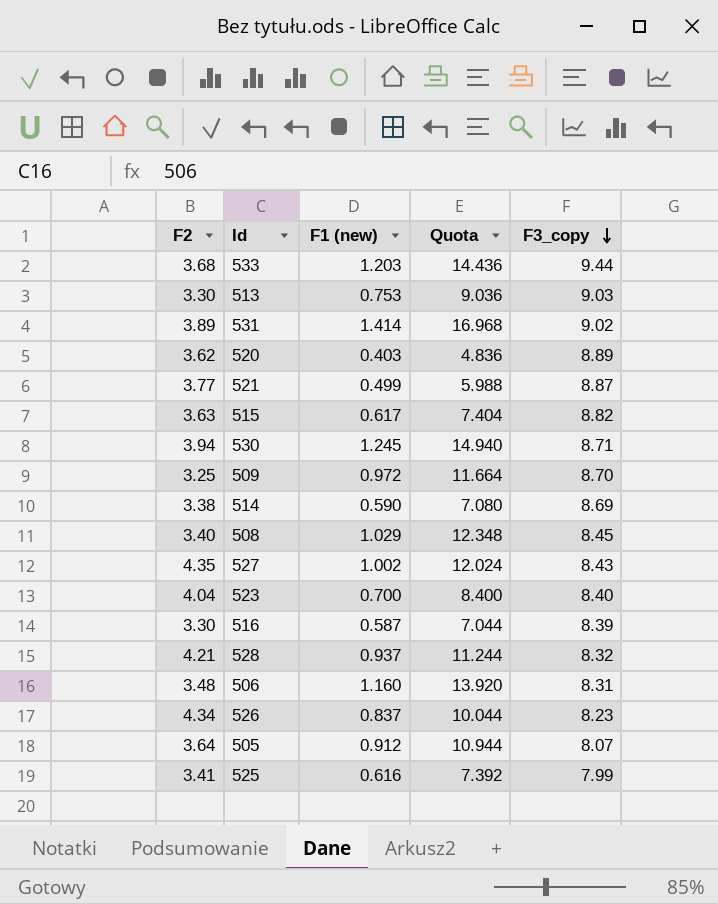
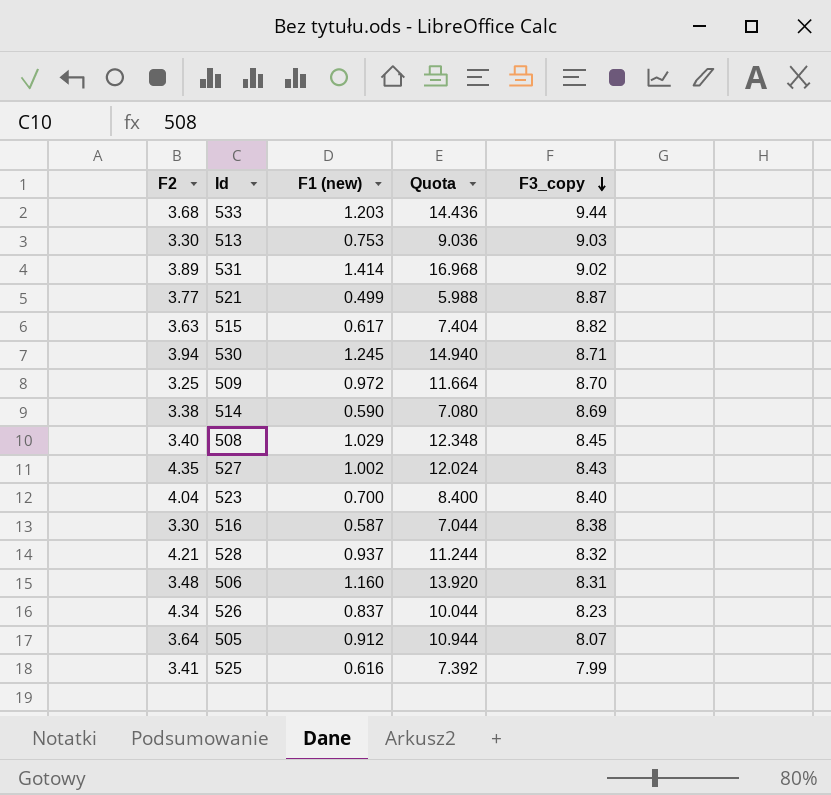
row 520: 3.62 | 0.403 | 4.836 | 8.89 -> none
516 | F3_copy: 8.39 -> 8.38

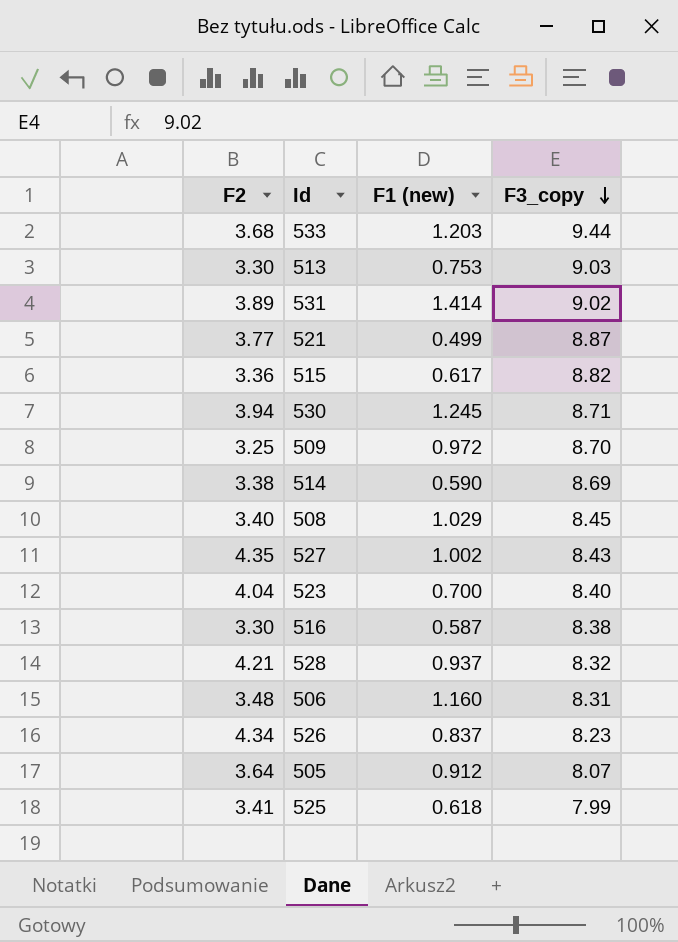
column Quota | formula: [F1 (new)] * 12 -> none
515 | F2: 3.63 -> 3.36
525 | F1 (new): 0.616 -> 0.618

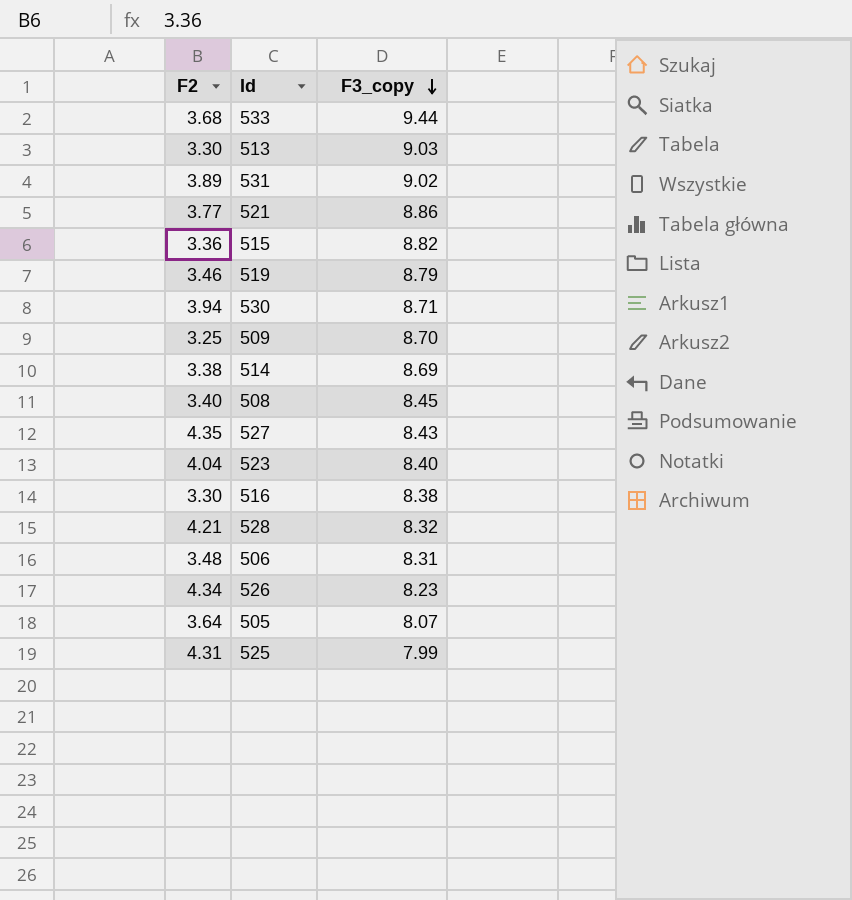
column F1 (new) | position: 3 -> none
521 | F3_copy: 8.87 -> 8.86
row 519: none -> 3.46 | 8.79
525 | F2: 3.41 -> 4.31

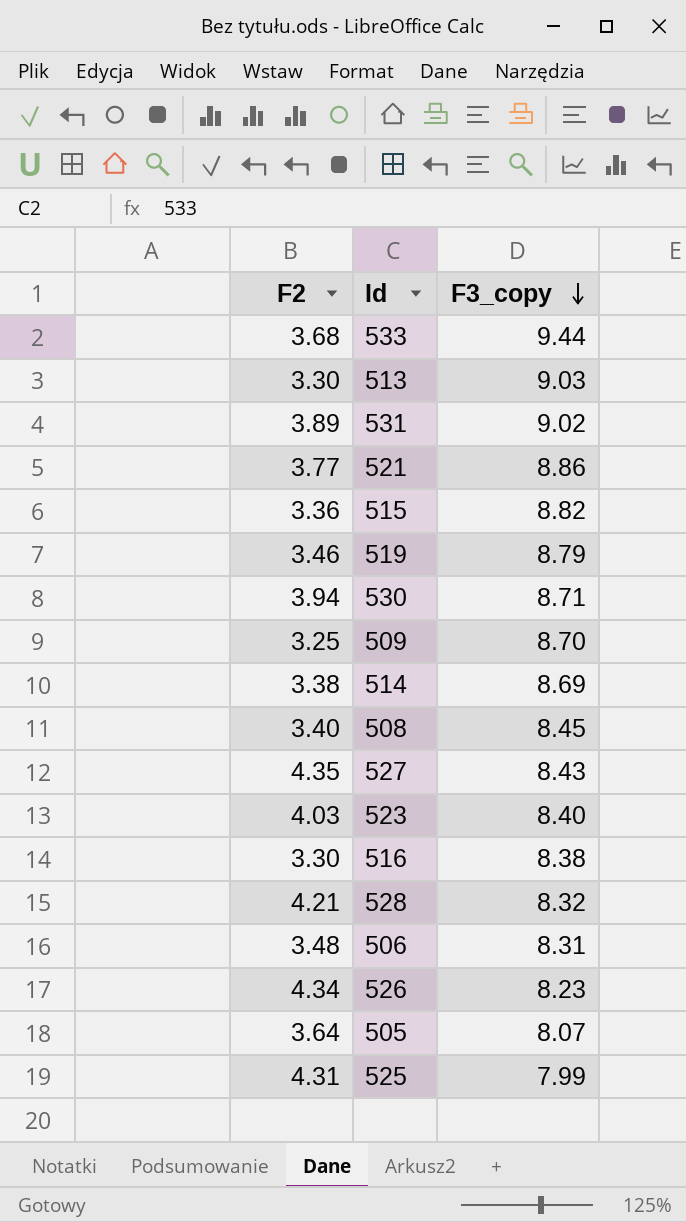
523 | F2: 4.04 -> 4.03

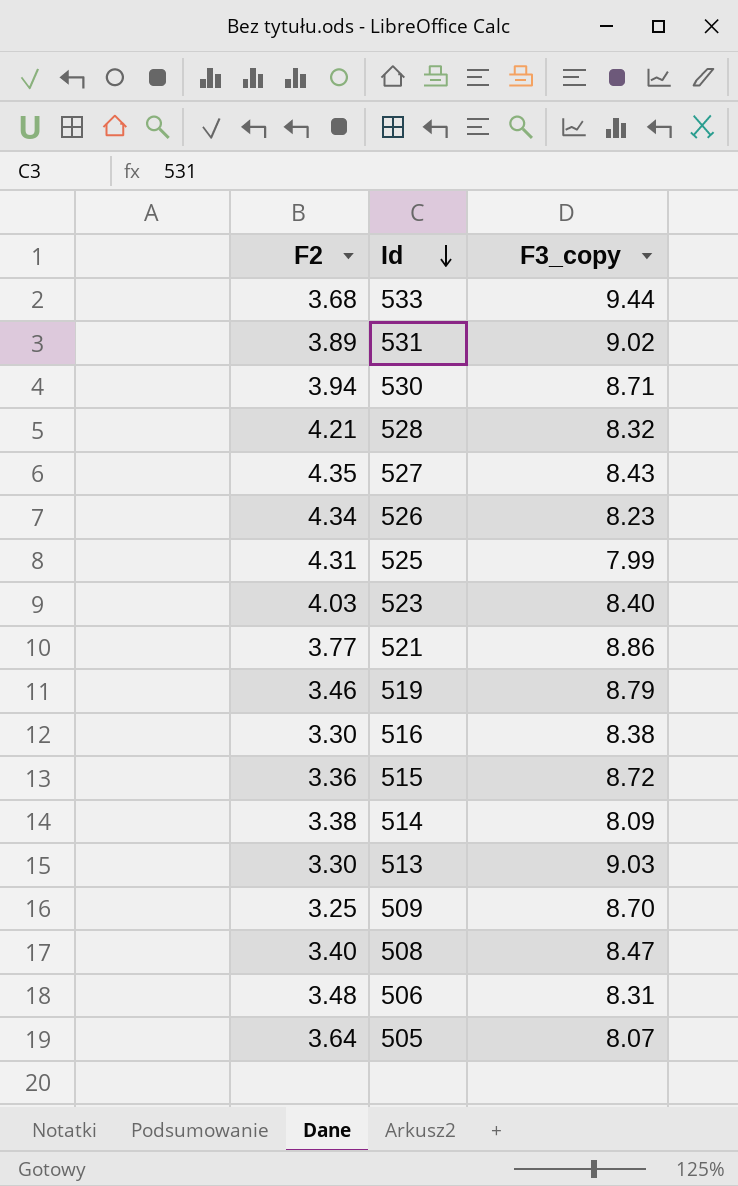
row order: F3_copy descending -> Id descending
515 | F3_copy: 8.82 -> 8.72
514 | F3_copy: 8.69 -> 8.09
508 | F3_copy: 8.45 -> 8.47

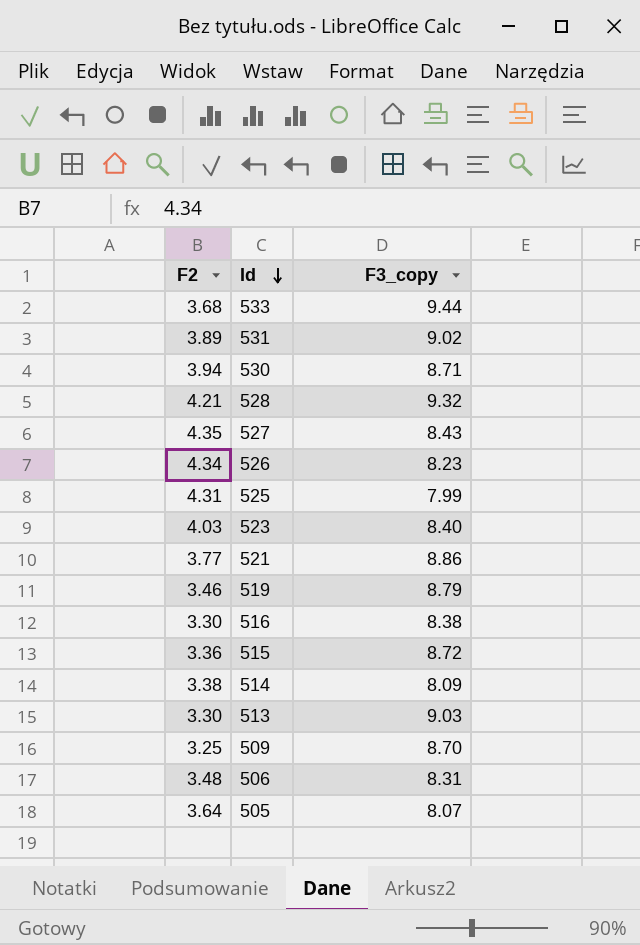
row 508: 3.40 | 8.47 -> none
528 | F3_copy: 8.32 -> 9.32

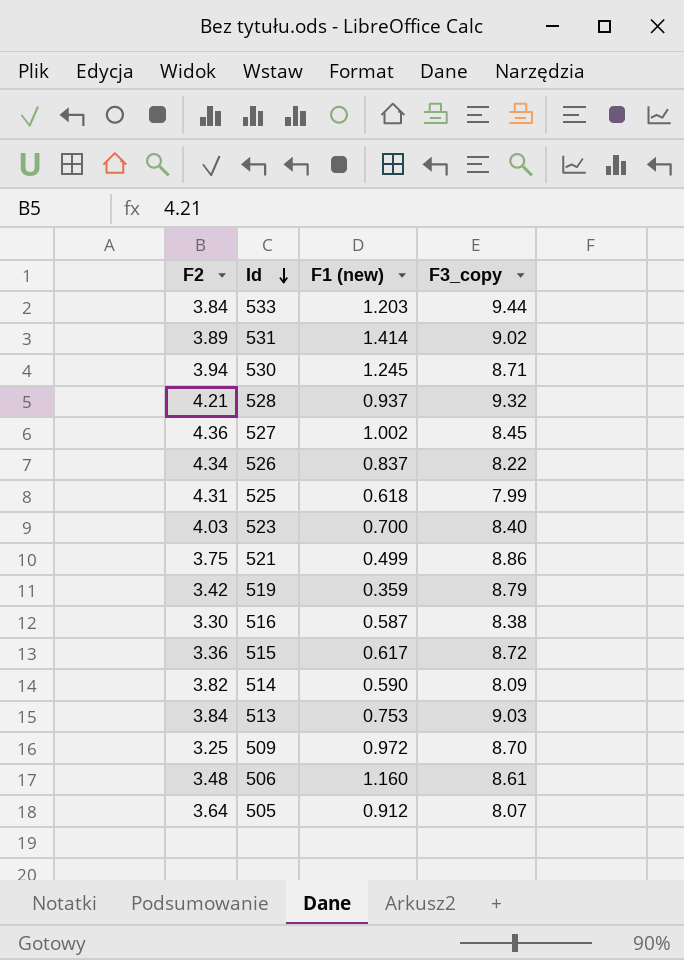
column F1 (new) | position: none -> 3
533 | F2: 3.68 -> 3.84
527 | F2: 4.35 -> 4.36
527 | F3_copy: 8.43 -> 8.45
526 | F3_copy: 8.23 -> 8.22
521 | F2: 3.77 -> 3.75
519 | F2: 3.46 -> 3.42
514 | F2: 3.38 -> 3.82
513 | F2: 3.30 -> 3.84
506 | F3_copy: 8.31 -> 8.61

